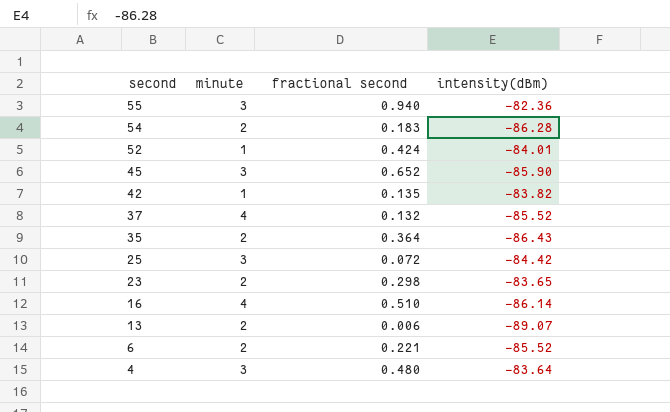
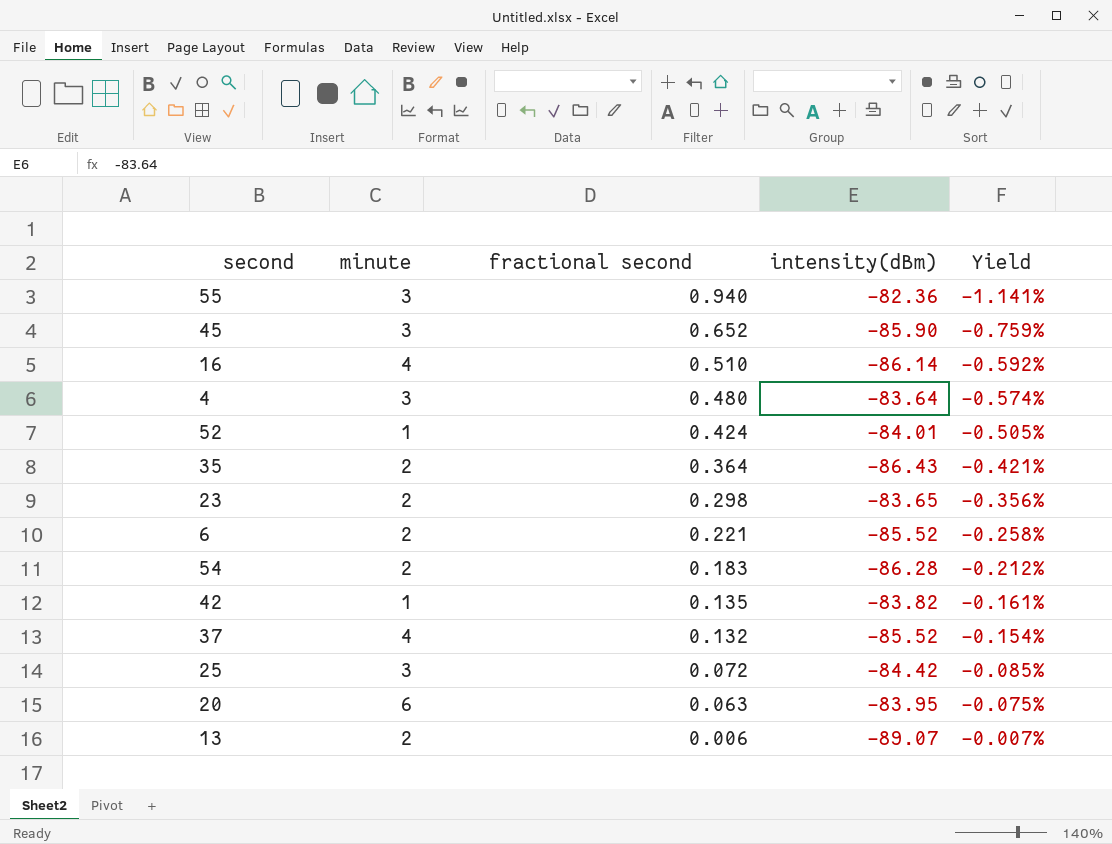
row order: second descending -> fractional second descending
column Yield | formula: none -> [fractional second] / [intensity(dBm)]
row 20: none -> 6 | 0.063 | -83.95 | -0.075%

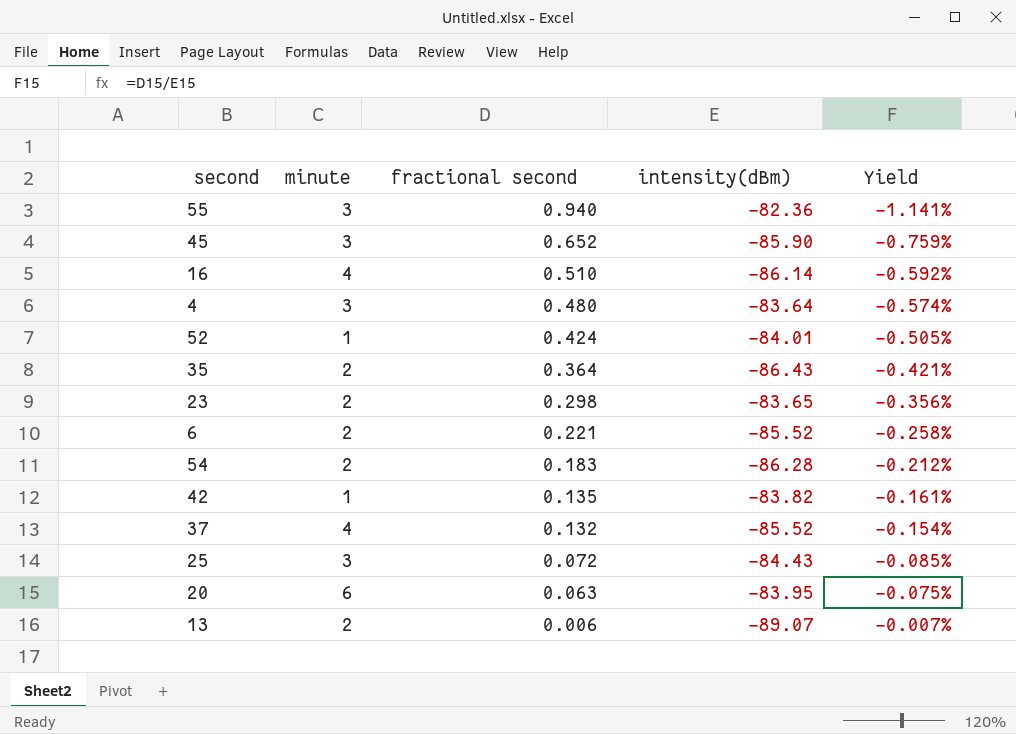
25 | intensity(dBm): -84.42 -> -84.43

